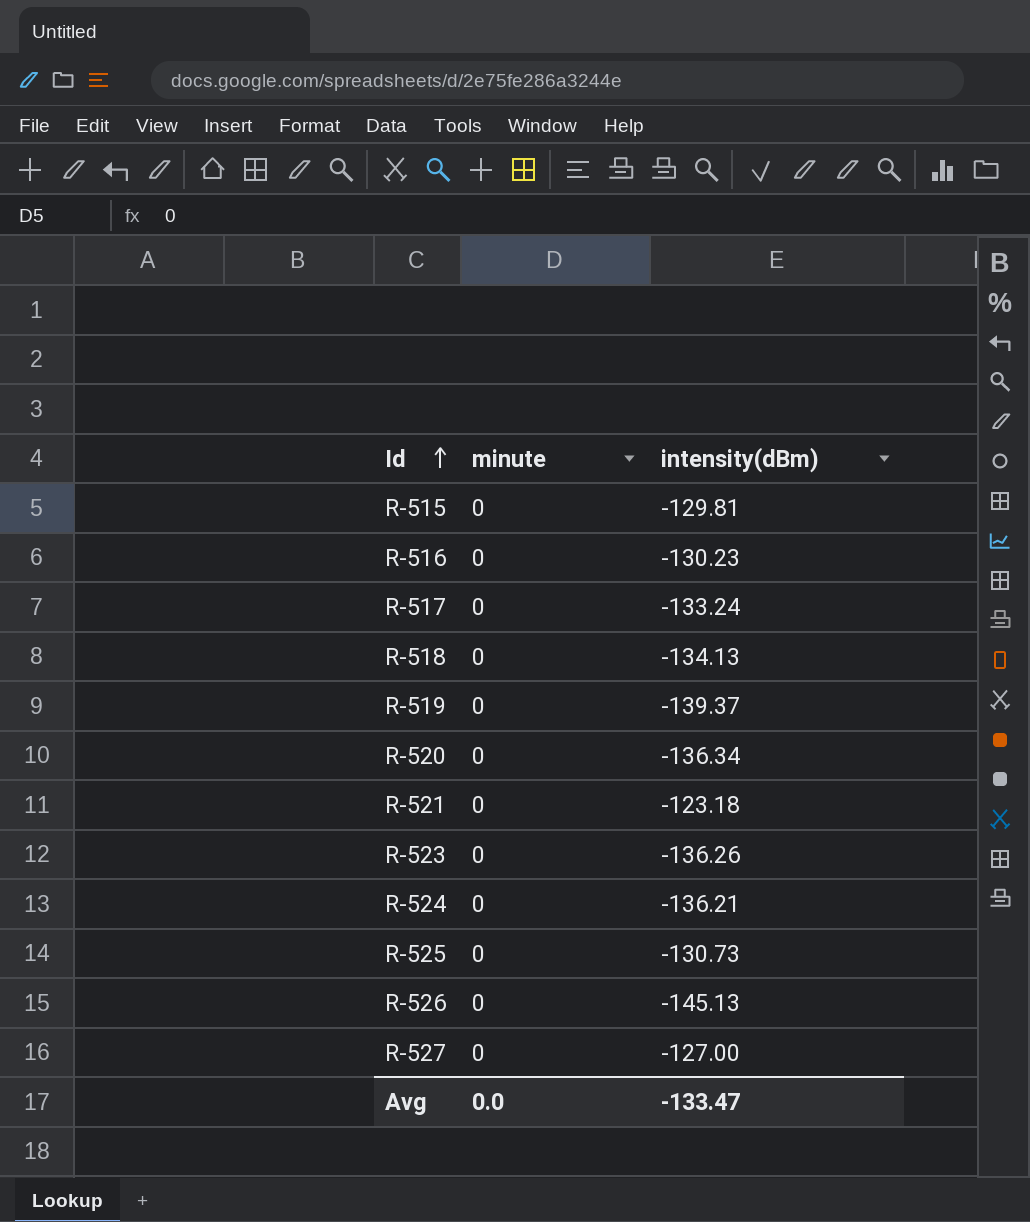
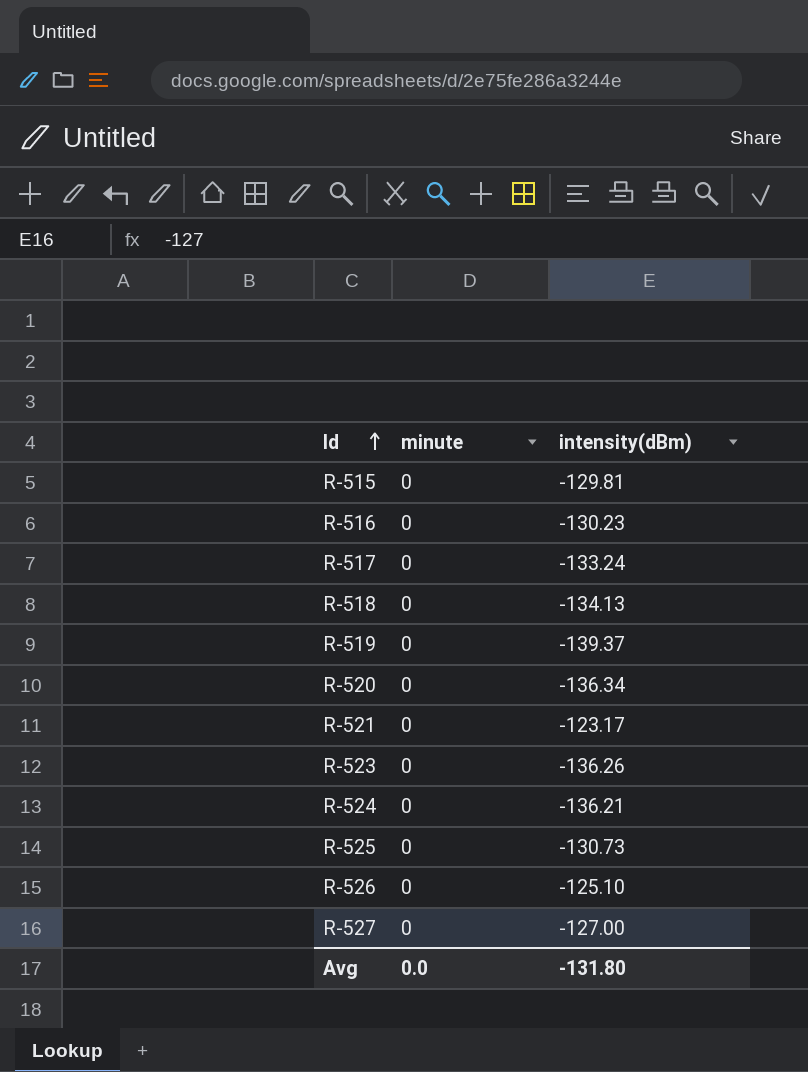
R-521 | intensity(dBm): -123.18 -> -123.17
R-526 | intensity(dBm): -145.13 -> -125.10
Avg | intensity(dBm): -133.47 -> -131.80

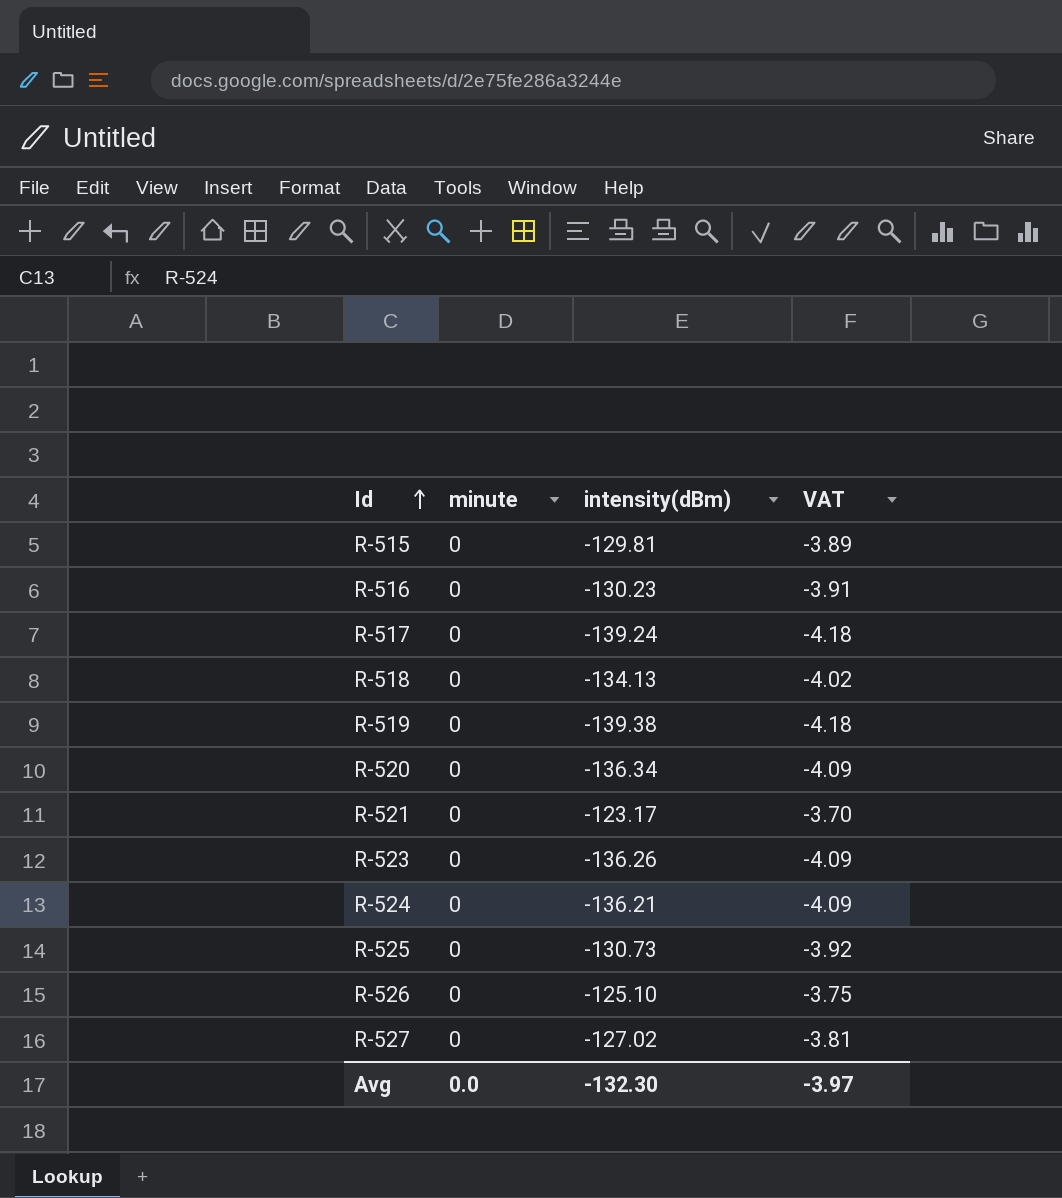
column VAT | formula: none -> [intensity(dBm)] * 0.03
R-517 | intensity(dBm): -133.24 -> -139.24
R-519 | intensity(dBm): -139.37 -> -139.38
R-527 | intensity(dBm): -127.00 -> -127.02
Avg | intensity(dBm): -131.80 -> -132.30

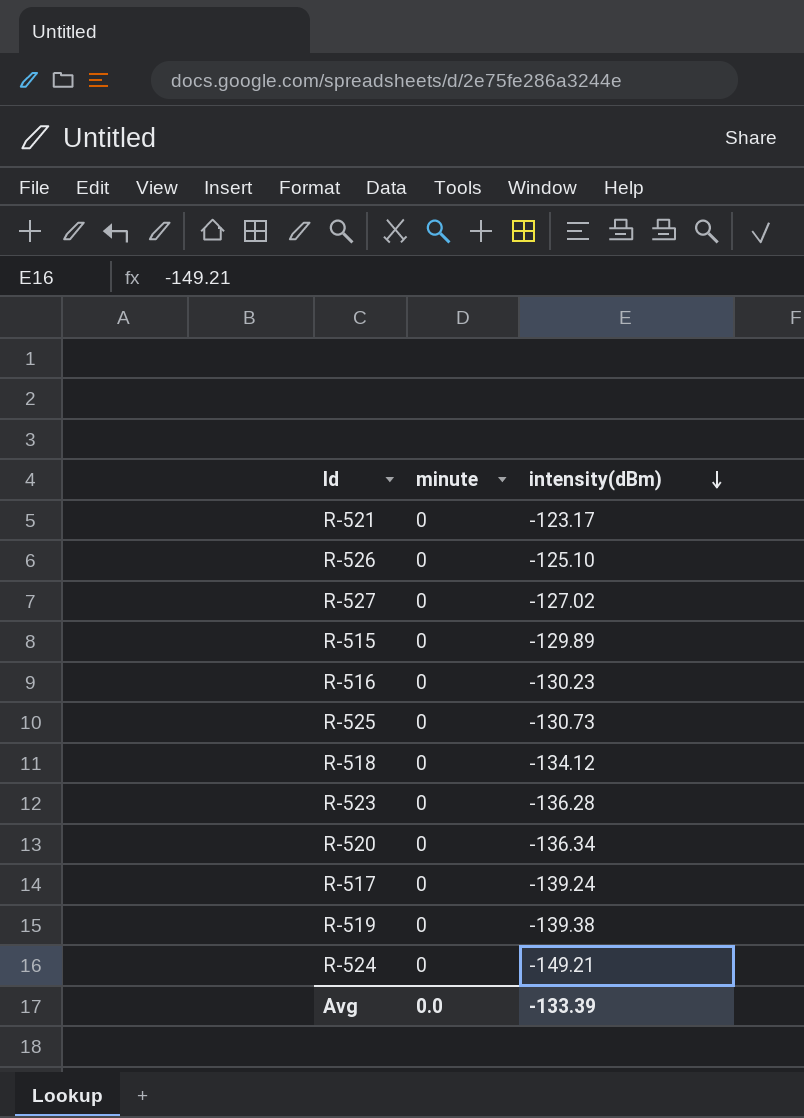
row order: Id ascending -> intensity(dBm) descending
column VAT | formula: [intensity(dBm)] * 0.03 -> none
R-515 | intensity(dBm): -129.81 -> -129.89
R-518 | intensity(dBm): -134.13 -> -134.12
R-523 | intensity(dBm): -136.26 -> -136.28
R-524 | intensity(dBm): -136.21 -> -149.21
Avg | intensity(dBm): -132.30 -> -133.39

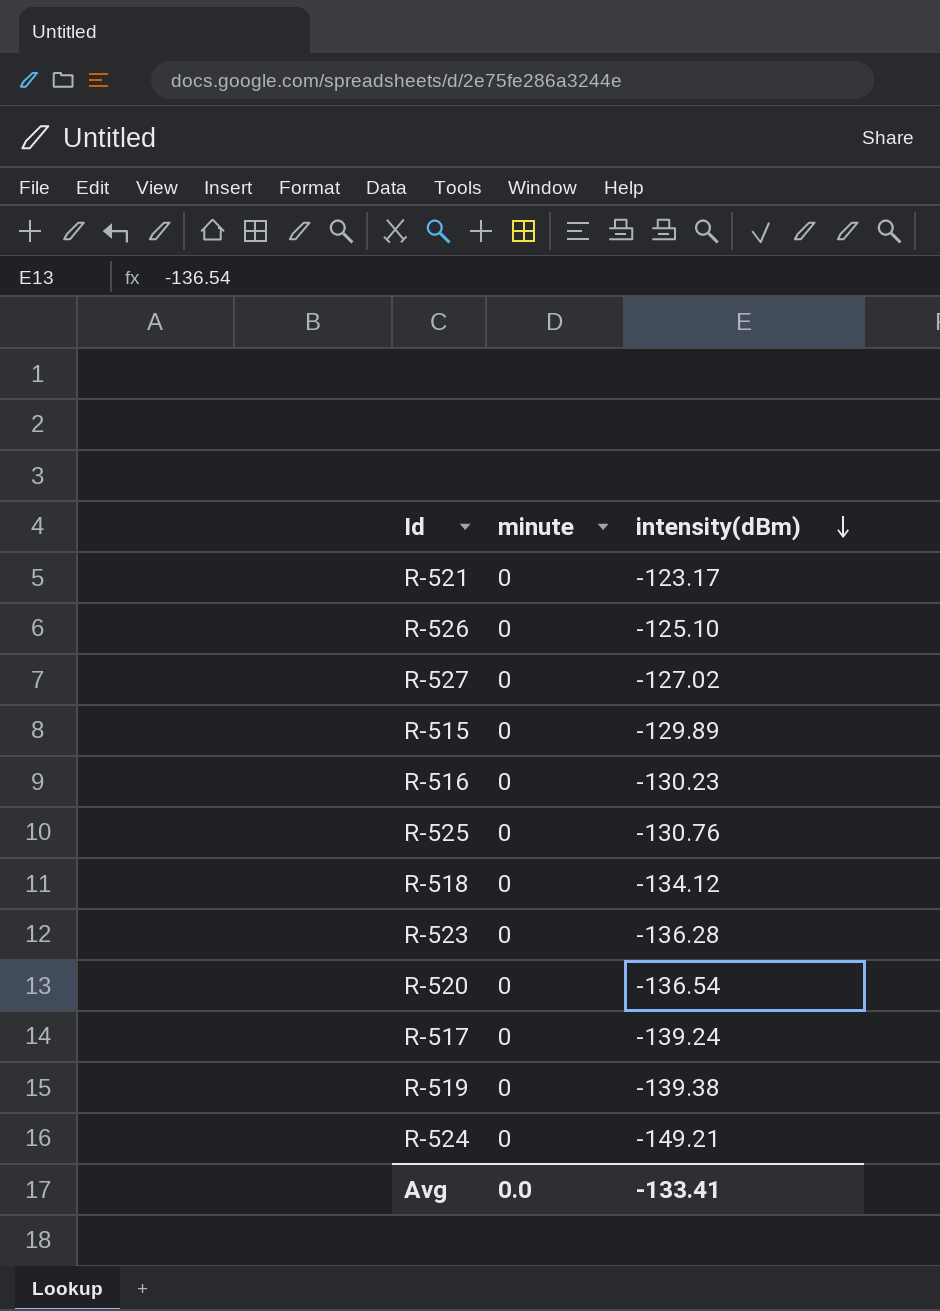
R-525 | intensity(dBm): -130.73 -> -130.76
R-520 | intensity(dBm): -136.34 -> -136.54
Avg | intensity(dBm): -133.39 -> -133.41

